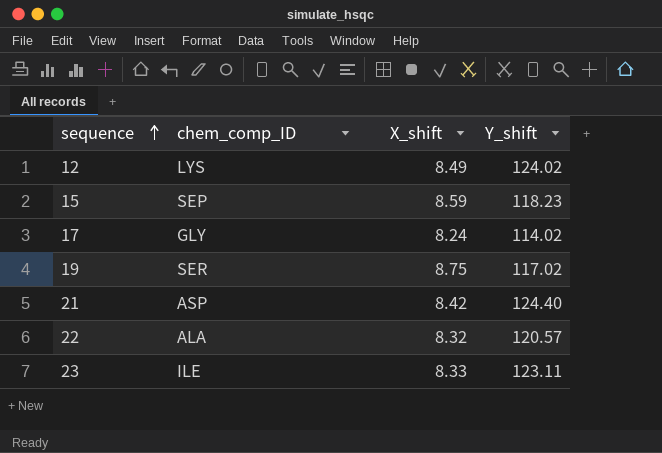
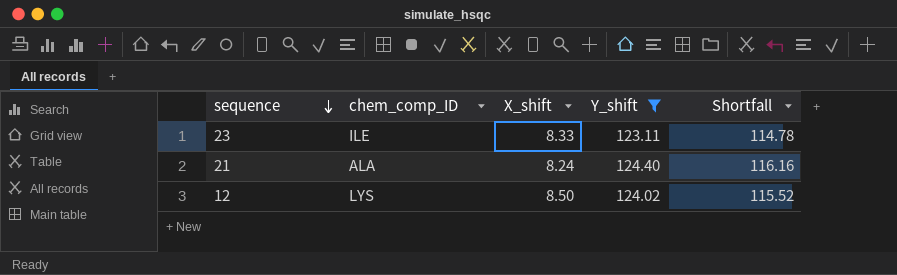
filter: none -> Y_shift >= 123.11
row order: sequence ascending -> sequence descending
column Shortfall | formula: none -> [Y_shift] - [X_shift]
21 | chem_comp_ID: ASP -> ALA
21 | X_shift: 8.42 -> 8.24
12 | X_shift: 8.49 -> 8.50

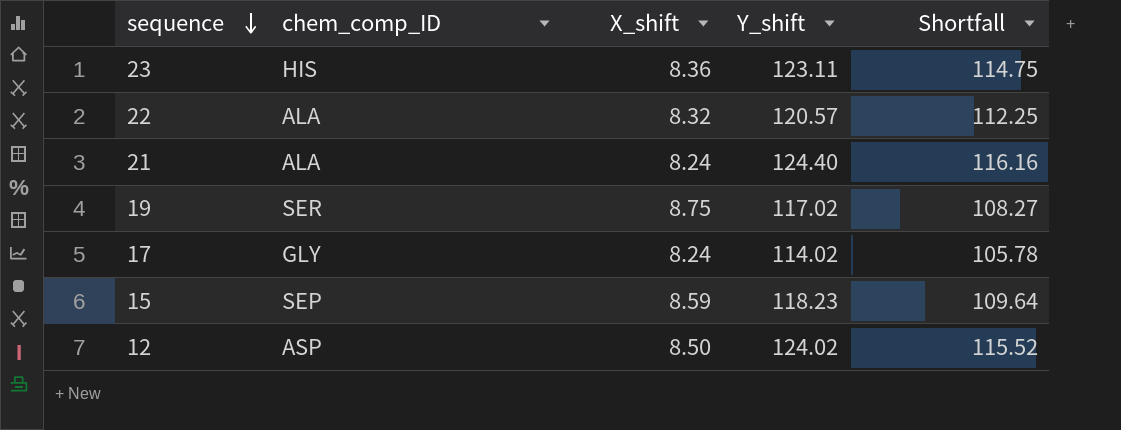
filter: Y_shift >= 123.11 -> none
23 | chem_comp_ID: ILE -> HIS
23 | X_shift: 8.33 -> 8.36
23 | Shortfall: 114.78 -> 114.75
12 | chem_comp_ID: LYS -> ASP

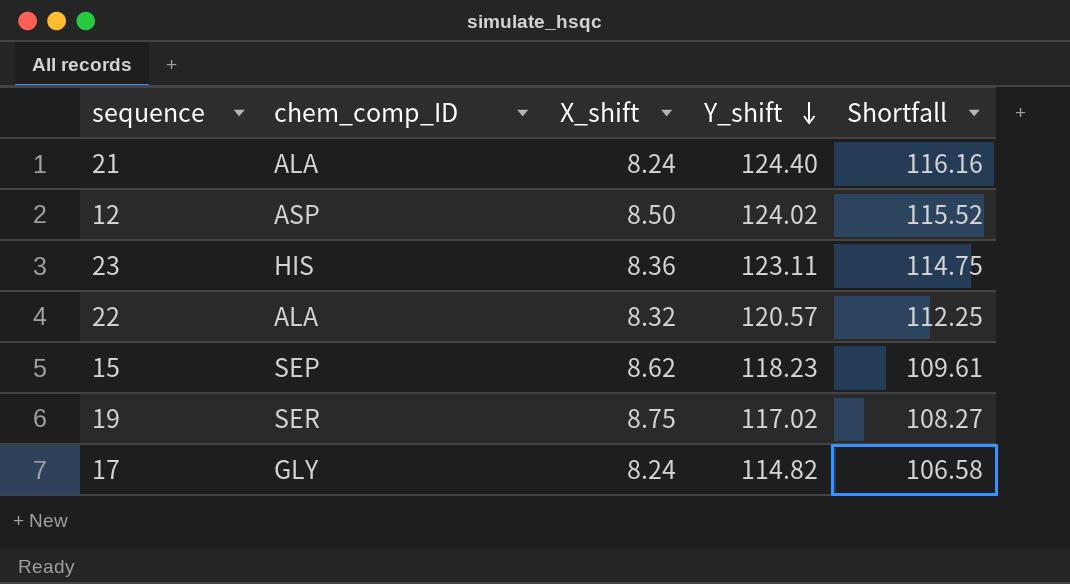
row order: sequence descending -> Y_shift descending
15 | X_shift: 8.59 -> 8.62
15 | Shortfall: 109.64 -> 109.61
17 | Y_shift: 114.02 -> 114.82
17 | Shortfall: 105.78 -> 106.58

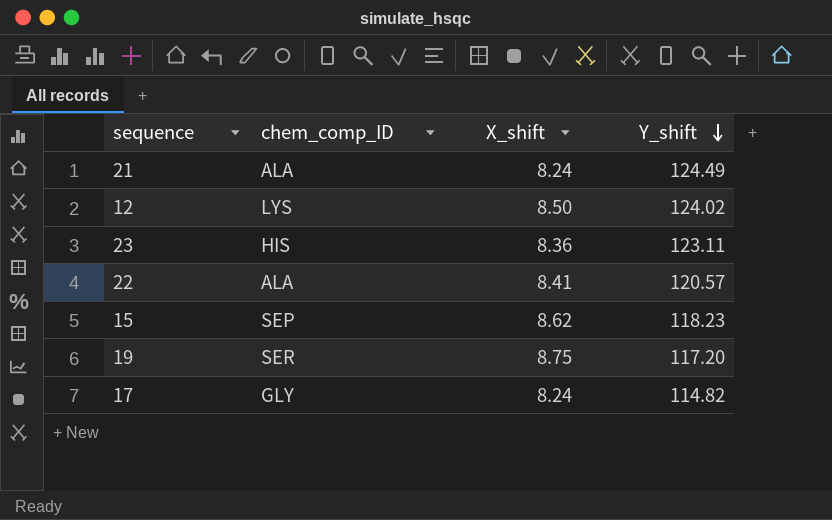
column Shortfall | formula: [Y_shift] - [X_shift] -> none
21 | Y_shift: 124.40 -> 124.49
12 | chem_comp_ID: ASP -> LYS
22 | X_shift: 8.32 -> 8.41
19 | Y_shift: 117.02 -> 117.20

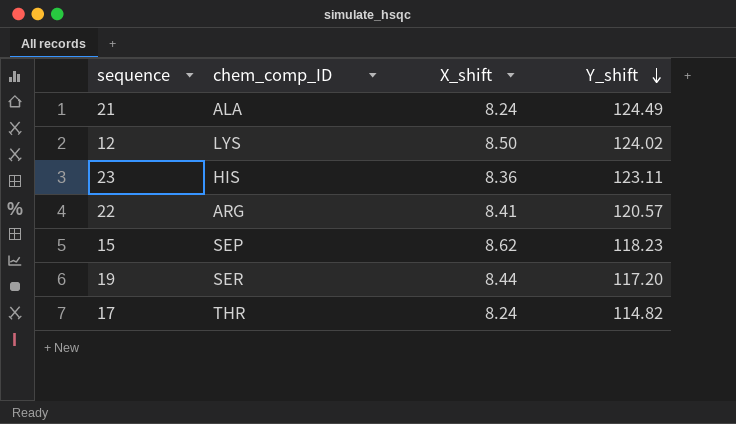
22 | chem_comp_ID: ALA -> ARG
19 | X_shift: 8.75 -> 8.44
17 | chem_comp_ID: GLY -> THR

